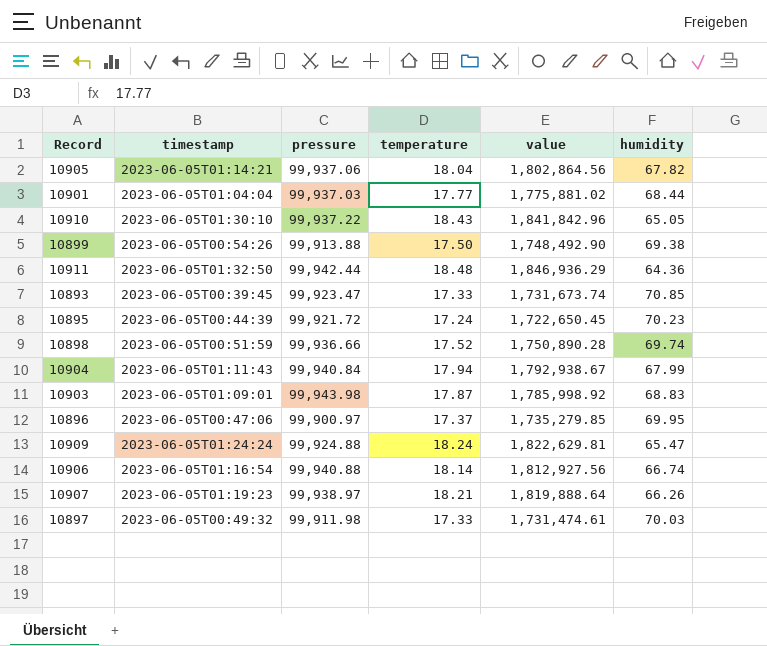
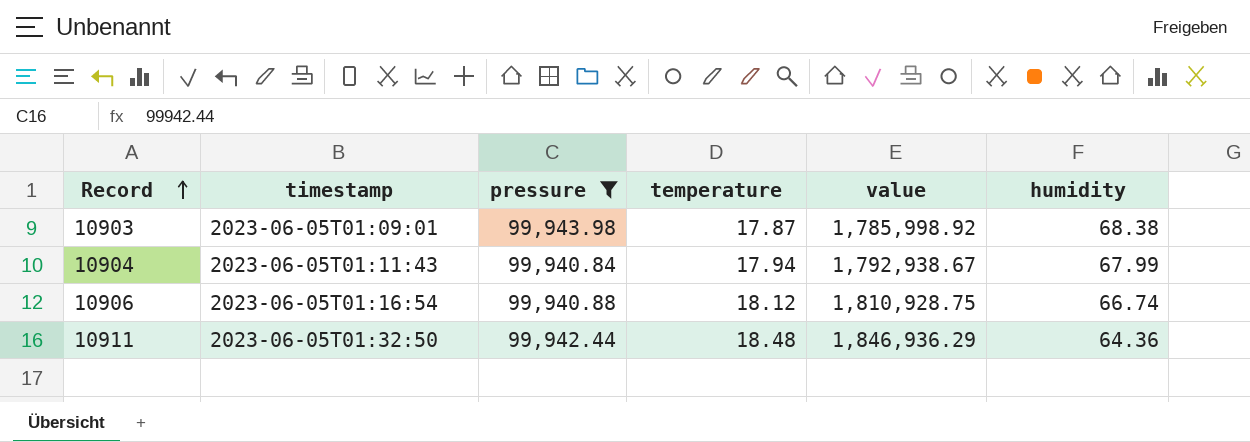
filter: none -> pressure >= 99,940.84
row order: none -> Record ascending
10903 | humidity: 68.83 -> 68.38
10906 | temperature: 18.14 -> 18.12
10906 | value: 1,812,927.56 -> 1,810,928.75

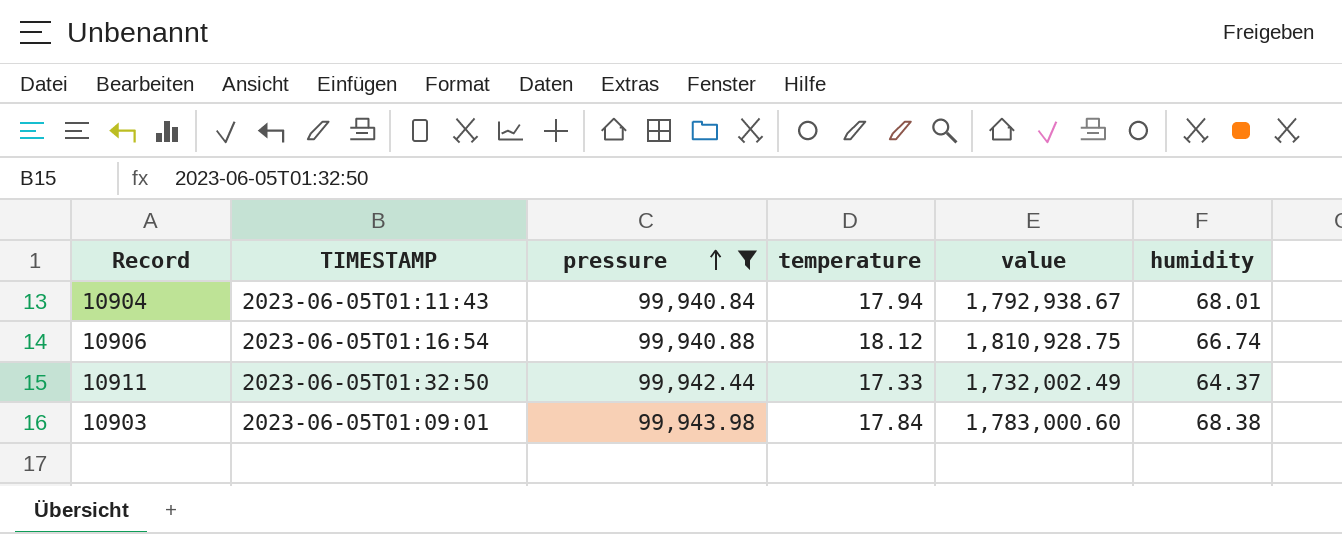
row order: Record ascending -> pressure ascending
column name: timestamp -> TIMESTAMP
10904 | humidity: 67.99 -> 68.01
10911 | temperature: 18.48 -> 17.33
10911 | value: 1,846,936.29 -> 1,732,002.49
10911 | humidity: 64.36 -> 64.37
10903 | temperature: 17.87 -> 17.84
10903 | value: 1,785,998.92 -> 1,783,000.60

